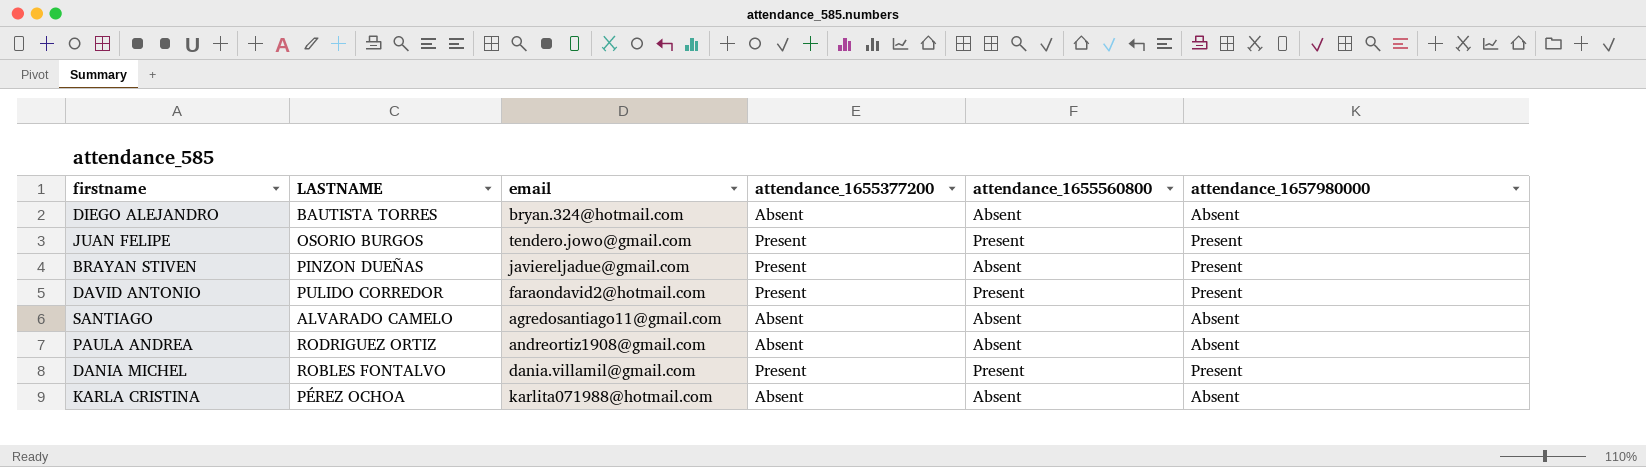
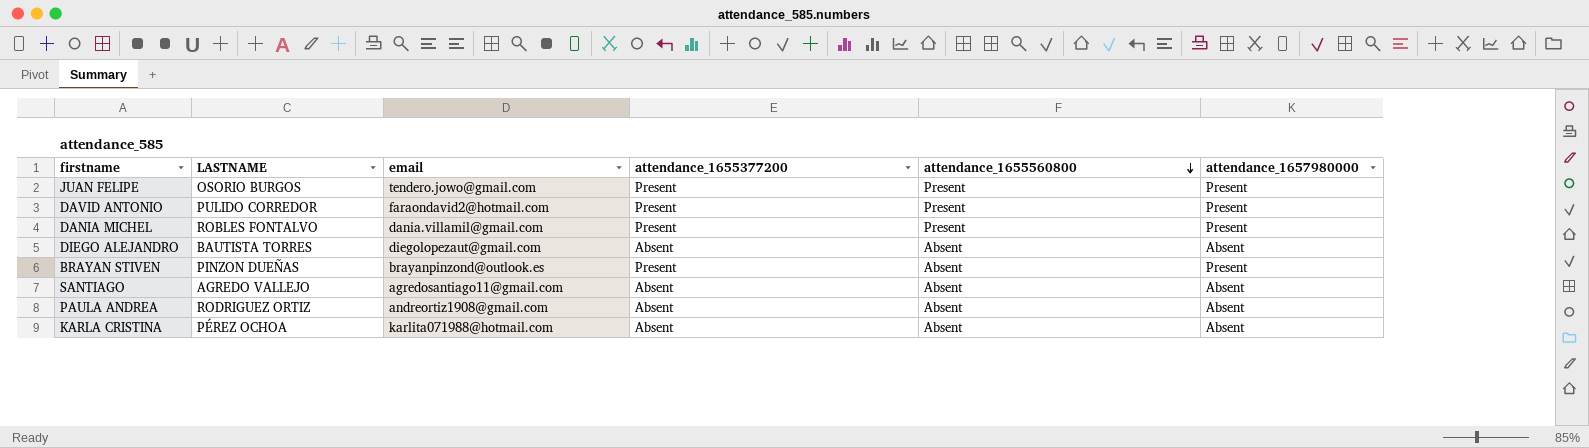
row order: none -> attendance_1655560800 descending
DIEGO ALEJANDRO | email: bryan.324@hotmail.com -> diegolopezaut@gmail.com
BRAYAN STIVEN | email: javiereljadue@gmail.com -> brayanpinzond@outlook.es
SANTIAGO | LASTNAME: ALVARADO CAMELO -> AGREDO VALLEJO

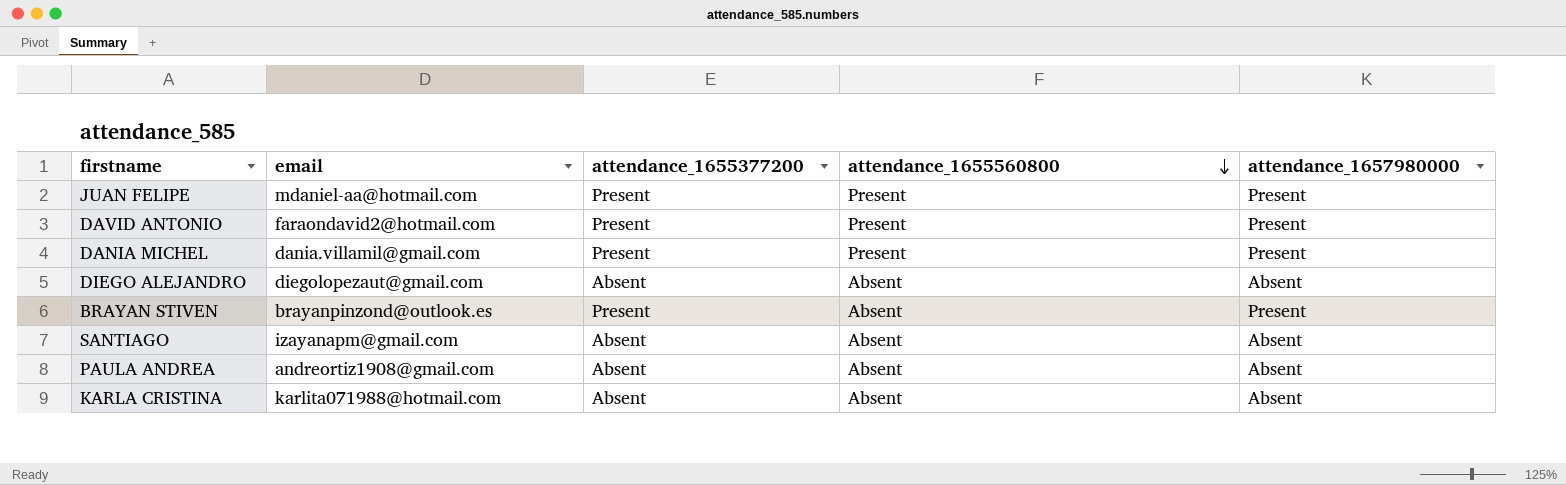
column LASTNAME | position: 2 -> none
JUAN FELIPE | email: tendero.jowo@gmail.com -> mdaniel-aa@hotmail.com
SANTIAGO | email: agredosantiago11@gmail.com -> izayanapm@gmail.com

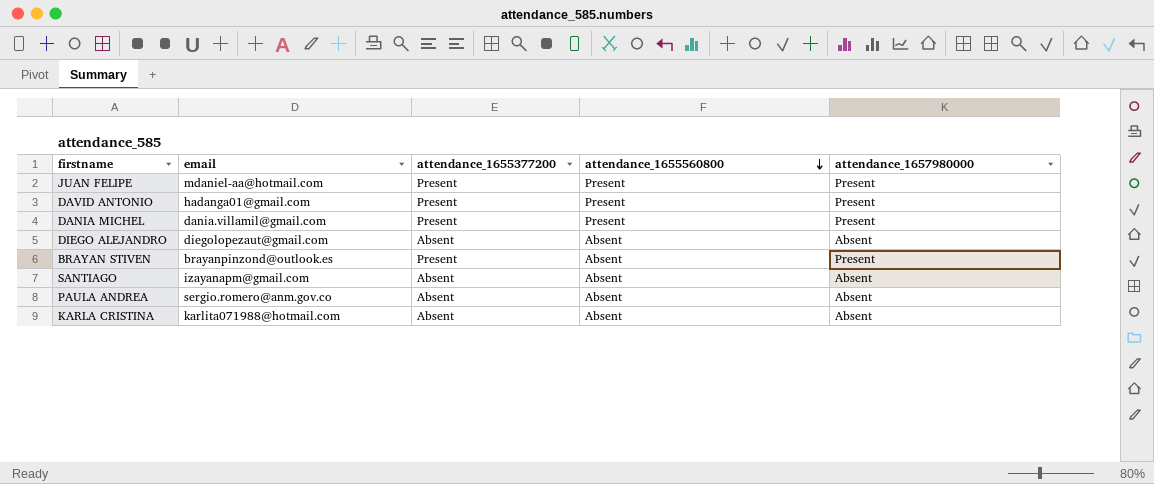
DAVID ANTONIO | email: faraondavid2@hotmail.com -> hadanga01@gmail.com
PAULA ANDREA | email: andreortiz1908@gmail.com -> sergio.romero@anm.gov.co

